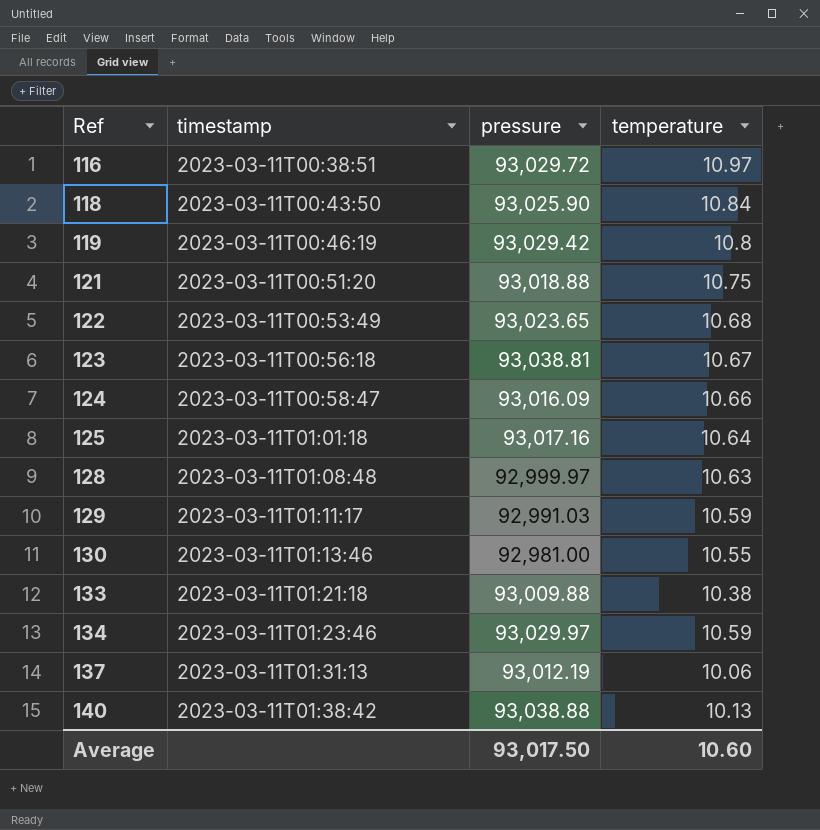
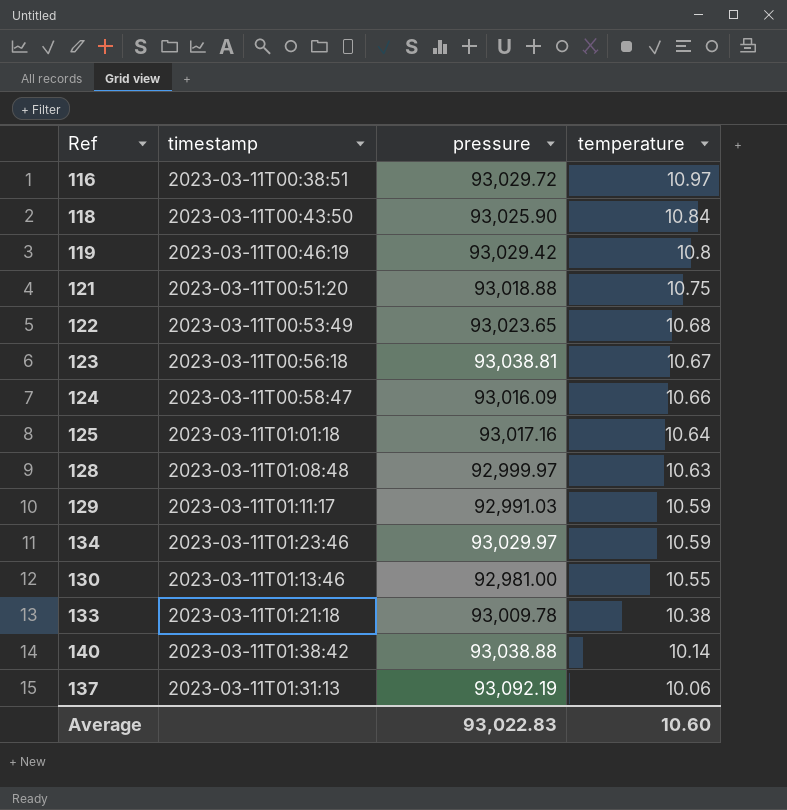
row order: Ref ascending -> temperature descending
133 | pressure: 93,009.88 -> 93,009.78
140 | temperature: 10.13 -> 10.14
137 | pressure: 93,012.19 -> 93,092.19
Average | pressure: 93,017.50 -> 93,022.83

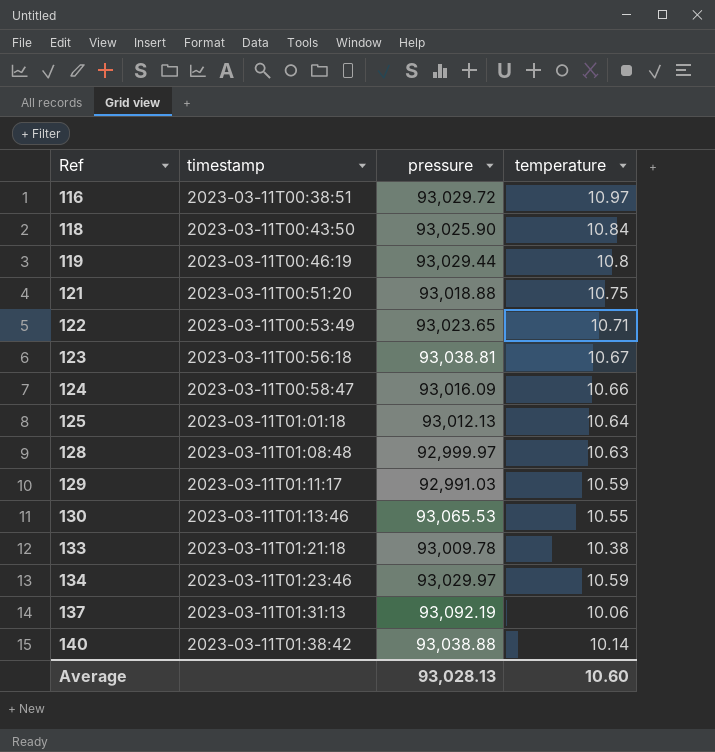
row order: temperature descending -> Ref ascending
119 | pressure: 93,029.42 -> 93,029.44
122 | temperature: 10.68 -> 10.71
125 | pressure: 93,017.16 -> 93,012.13
130 | pressure: 92,981.00 -> 93,065.53
Average | pressure: 93,022.83 -> 93,028.13

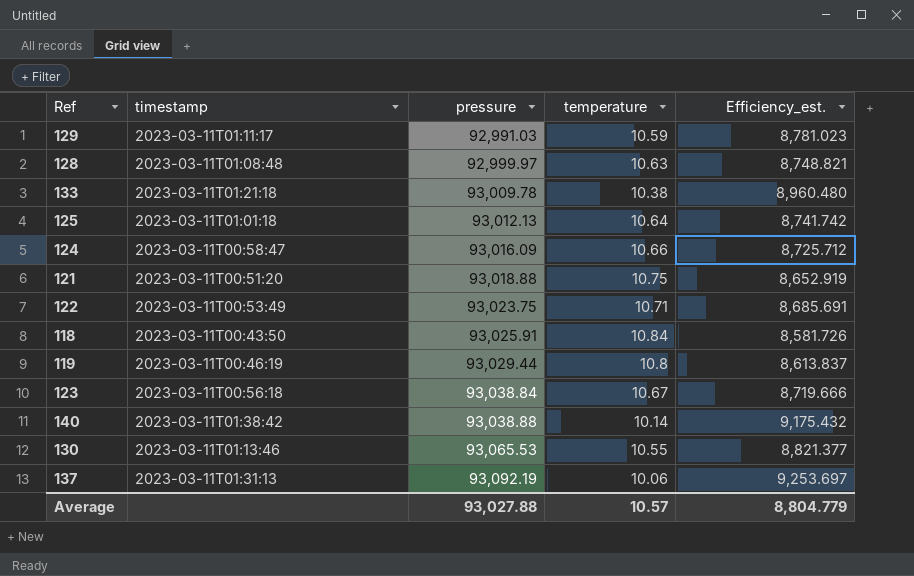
row order: Ref ascending -> pressure ascending
column Efficiency_est. | formula: none -> [pressure] / [temperature]
row 116: 2023-03-11T00:38:51 | 93,029.72 | 10.97 -> none
row 134: 2023-03-11T01:23:46 | 93,029.97 | 10.59 -> none
122 | pressure: 93,023.65 -> 93,023.75
118 | pressure: 93,025.90 -> 93,025.91
123 | pressure: 93,038.81 -> 93,038.84
Average | pressure: 93,028.13 -> 93,027.88
Average | temperature: 10.60 -> 10.57

